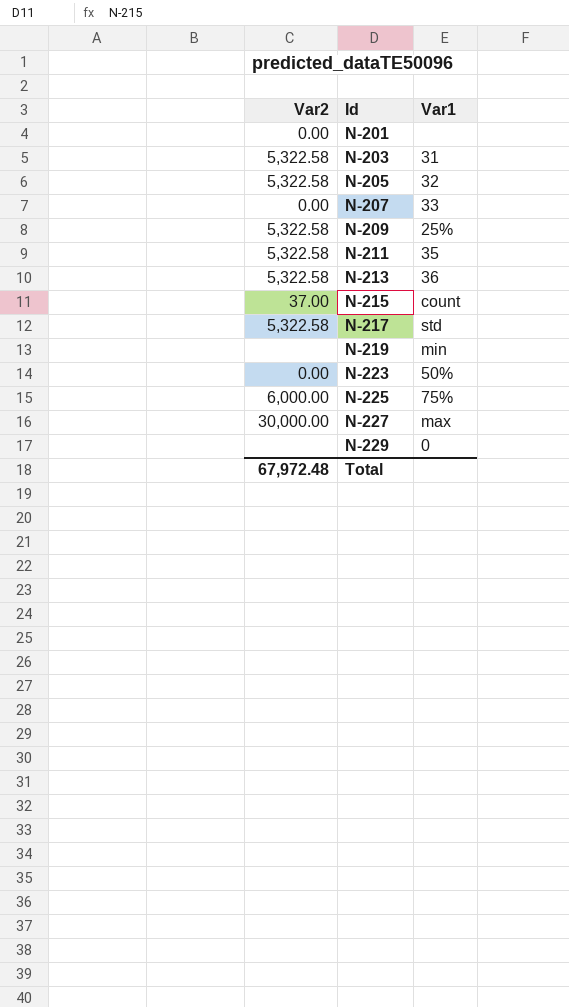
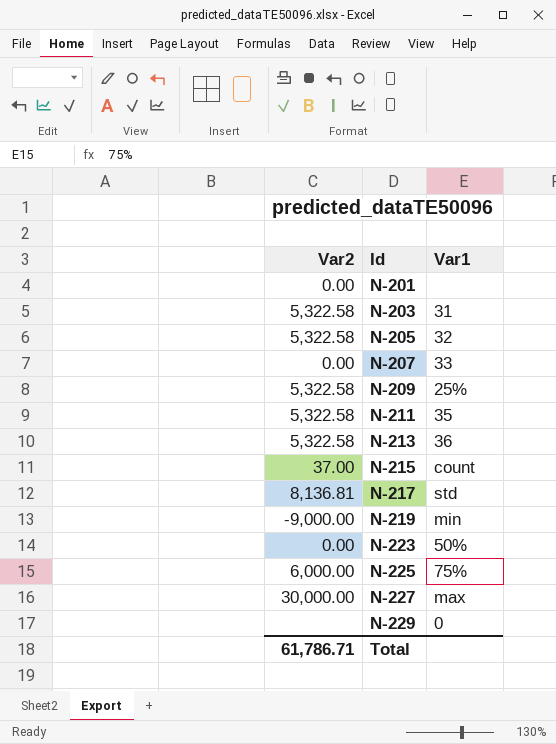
N-217 | Var2: 5,322.58 -> 8,136.81
N-219 | Var2: none -> -9,000.00
Total | Var2: 67,972.48 -> 61,786.71

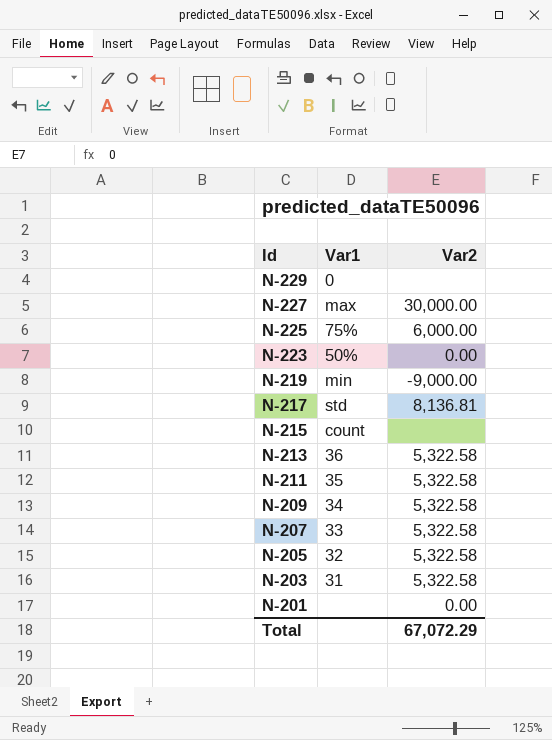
row order: Id ascending -> Id descending
column Var2 | position: 1 -> 3
N-215 | Var2: 37.00 -> none
N-209 | Var1: 25% -> 34
N-207 | Var2: 0.00 -> 5,322.58
Total | Var2: 61,786.71 -> 67,072.29

